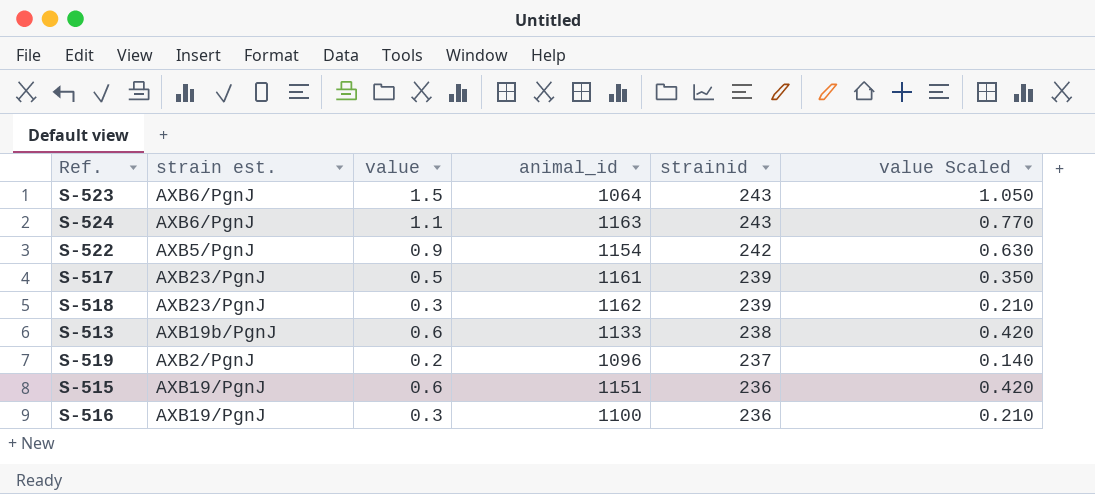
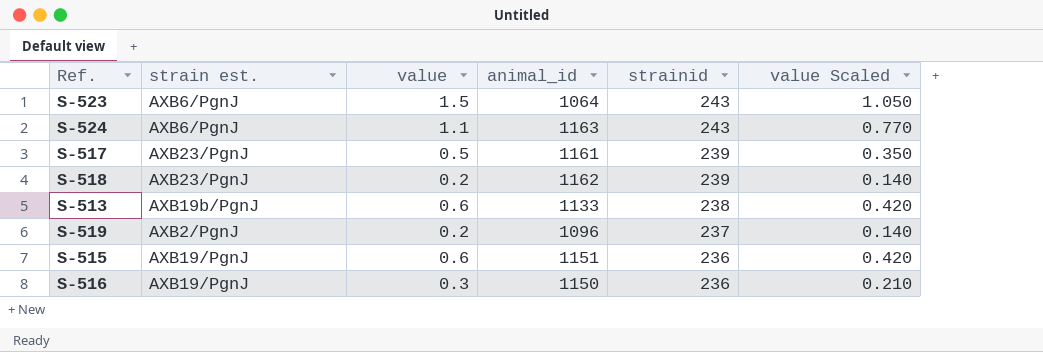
row S-522: AXB5/PgnJ | 0.9 | 1154 | 242 | 0.630 -> none
S-518 | value: 0.3 -> 0.2
S-518 | value Scaled: 0.210 -> 0.140
S-516 | animal_id: 1100 -> 1150

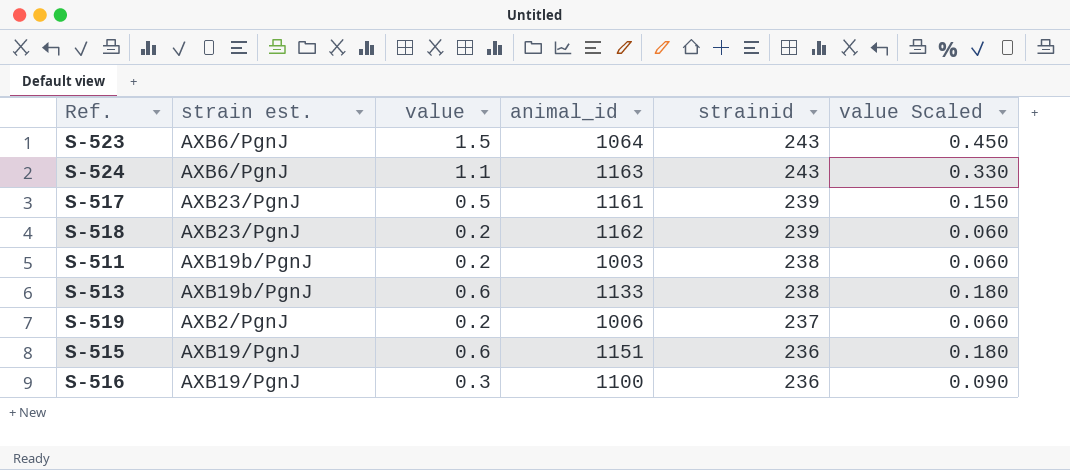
column value Scaled | formula: [value] * 0.7 -> [value] * 0.3
row S-511: none -> AXB19b/PgnJ | 0.2 | 1003 | 238 | 0.060
S-519 | animal_id: 1096 -> 1006
S-516 | animal_id: 1150 -> 1100

